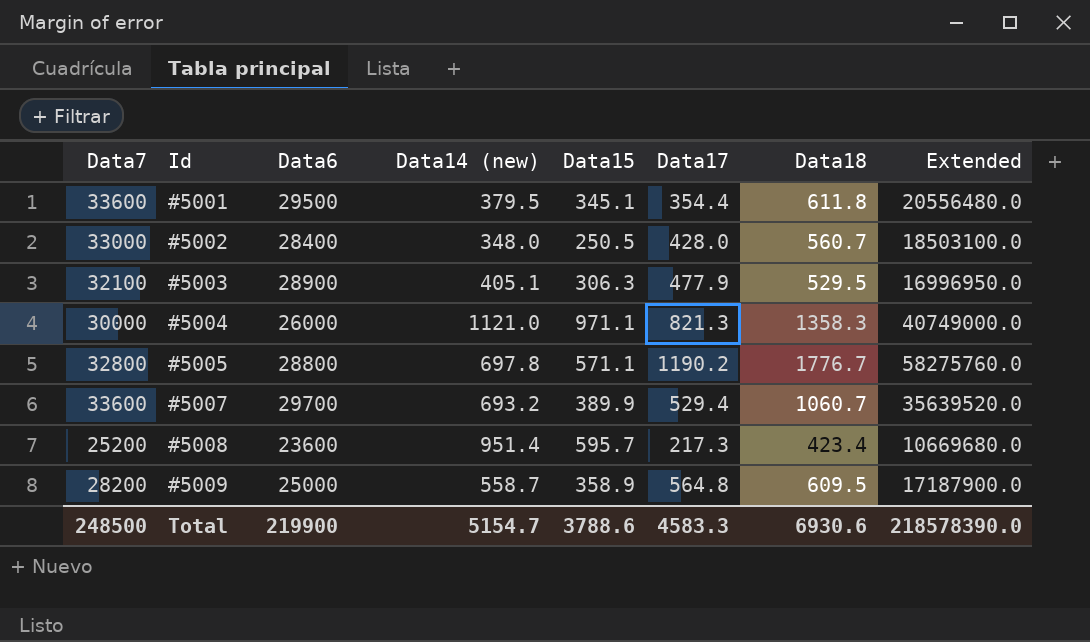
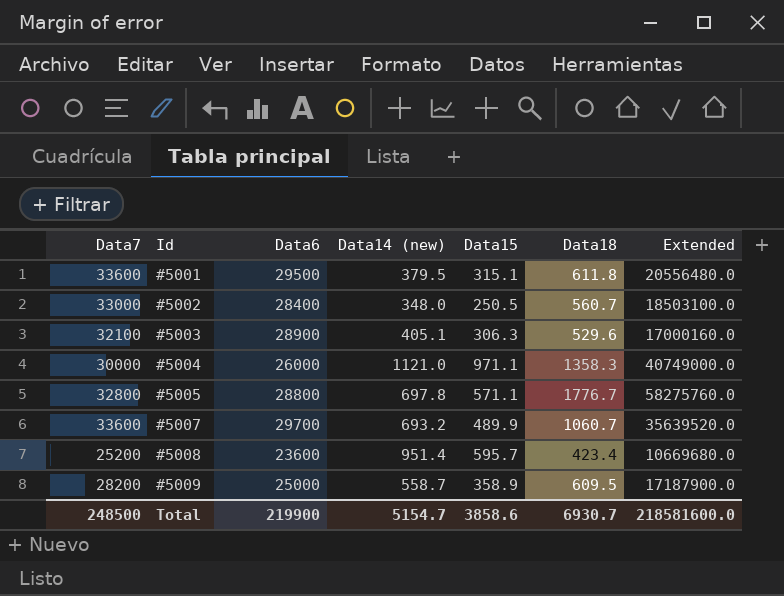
column Data17 | position: 6 -> none
#5001 | Data15: 345.1 -> 315.1
#5003 | Data18: 529.5 -> 529.6
#5003 | Extended: 16996950.0 -> 17000160.0
#5007 | Data15: 389.9 -> 489.9
Total | Data15: 3788.6 -> 3858.6
Total | Data18: 6930.6 -> 6930.7
Total | Extended: 218578390.0 -> 218581600.0

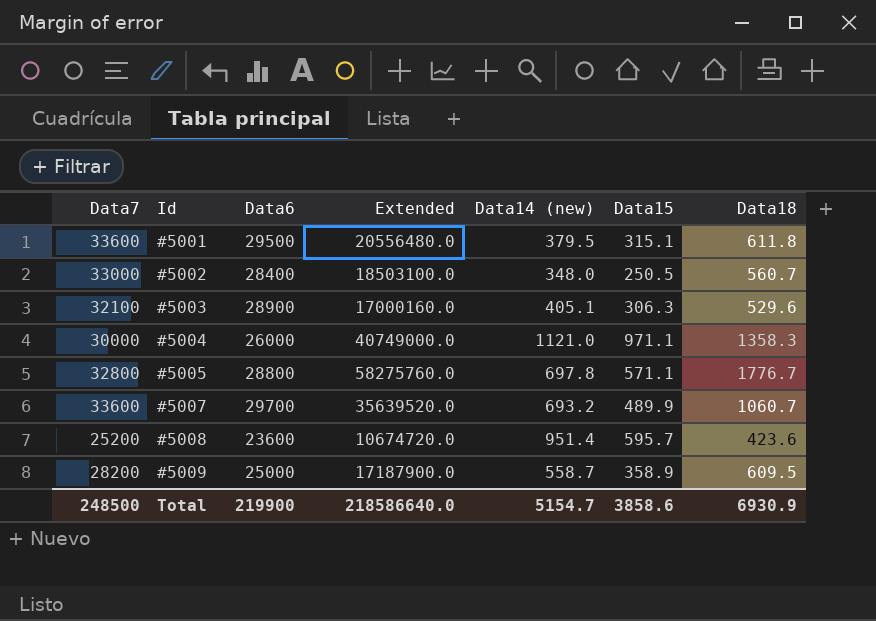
column Extended | position: 7 -> 4
#5008 | Extended: 10669680.0 -> 10674720.0
#5008 | Data18: 423.4 -> 423.6
Total | Extended: 218581600.0 -> 218586640.0
Total | Data18: 6930.7 -> 6930.9

